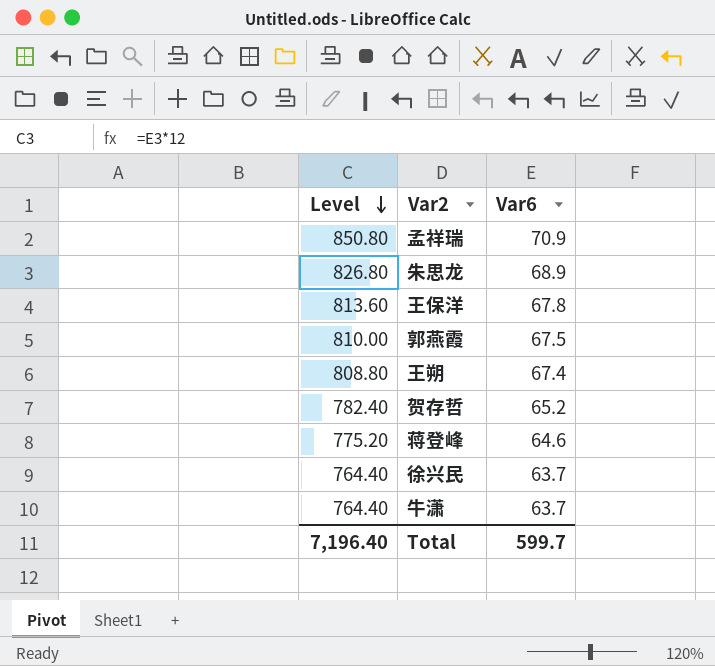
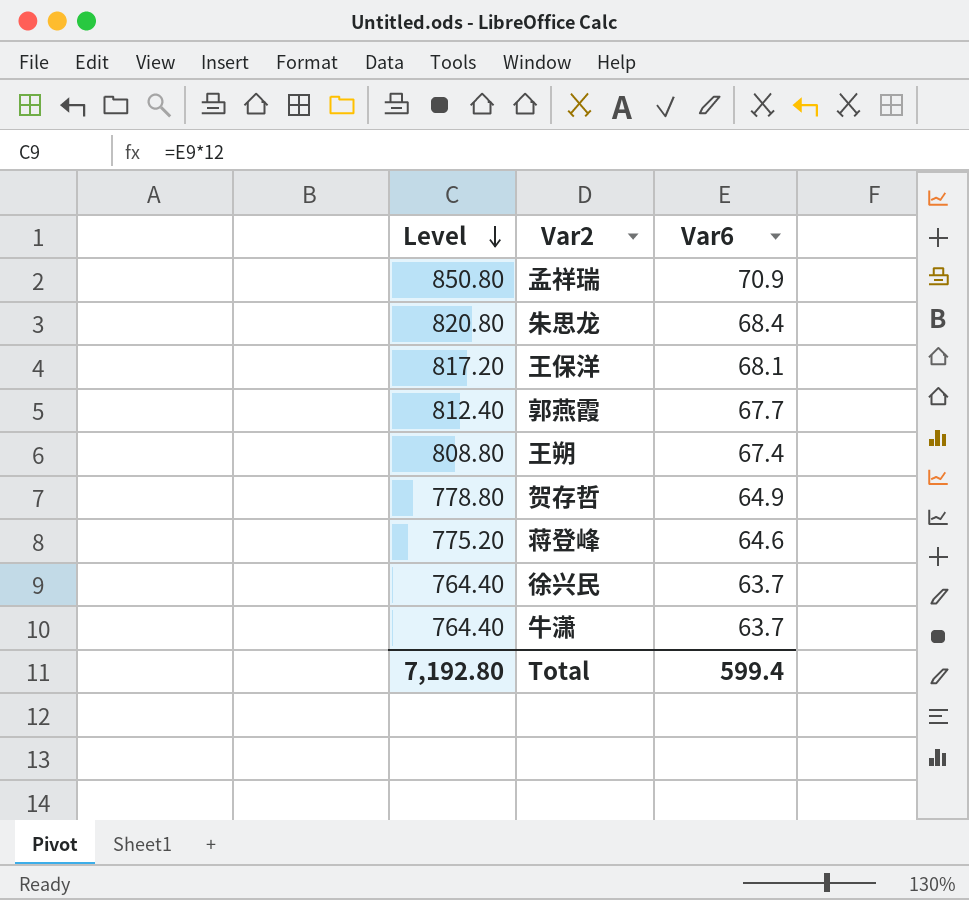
朱思龙 | Level: 826.80 -> 820.80
朱思龙 | Var6: 68.9 -> 68.4
王保洋 | Level: 813.60 -> 817.20
王保洋 | Var6: 67.8 -> 68.1
郭燕霞 | Level: 810.00 -> 812.40
郭燕霞 | Var6: 67.5 -> 67.7
贺存哲 | Level: 782.40 -> 778.80
贺存哲 | Var6: 65.2 -> 64.9
Total | Level: 7,196.40 -> 7,192.80
Total | Var6: 599.7 -> 599.4

